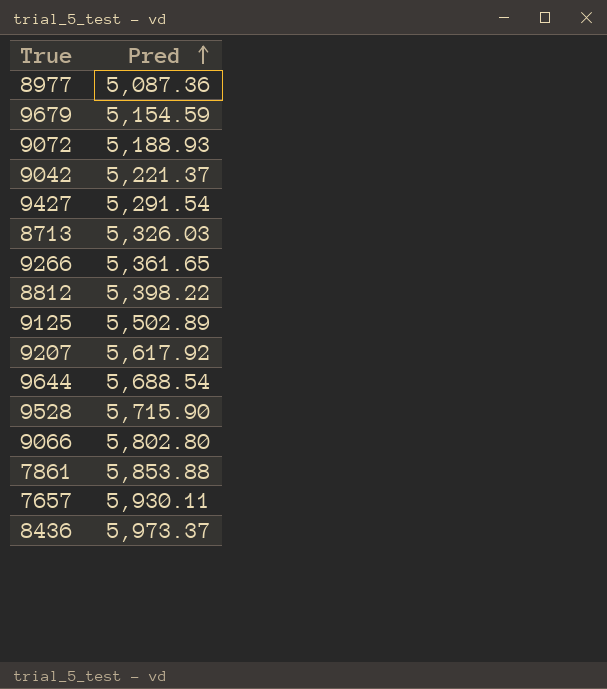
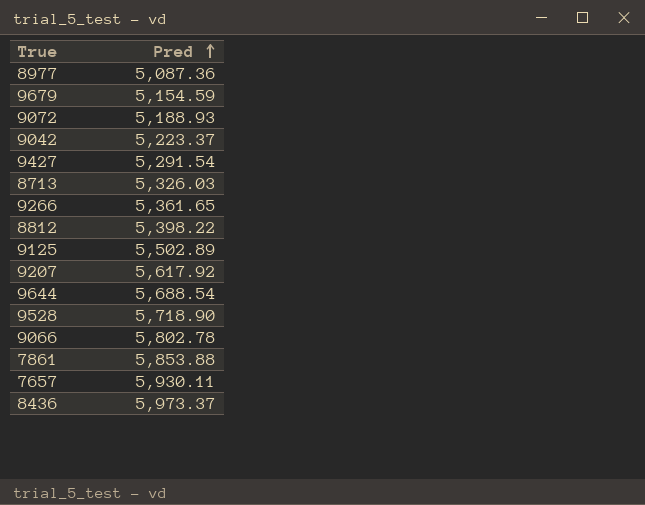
9042 | Pred: 5,221.37 -> 5,223.37
9528 | Pred: 5,715.90 -> 5,718.90
9066 | Pred: 5,802.80 -> 5,802.78

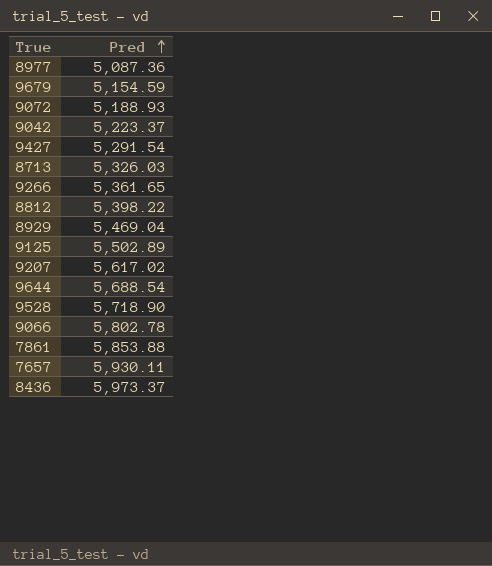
row 8929: none -> 5,469.04
9207 | Pred: 5,617.92 -> 5,617.02

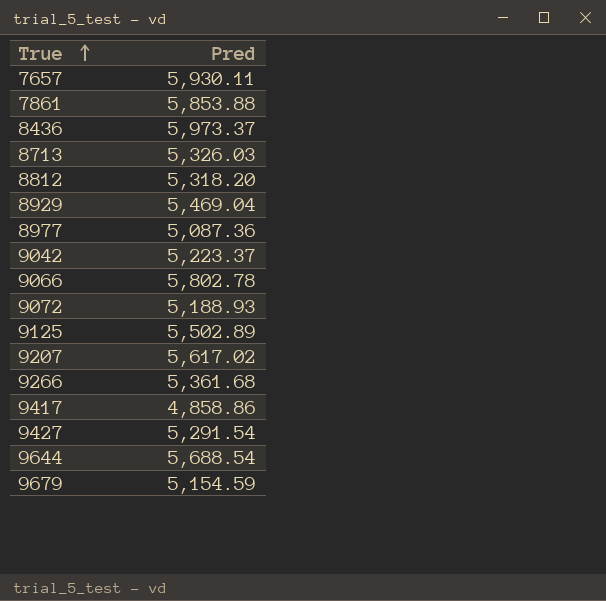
row order: Pred ascending -> True ascending
row 9528: 5,718.90 -> none
8812 | Pred: 5,398.22 -> 5,318.20
9266 | Pred: 5,361.65 -> 5,361.68
row 9417: none -> 4,858.86

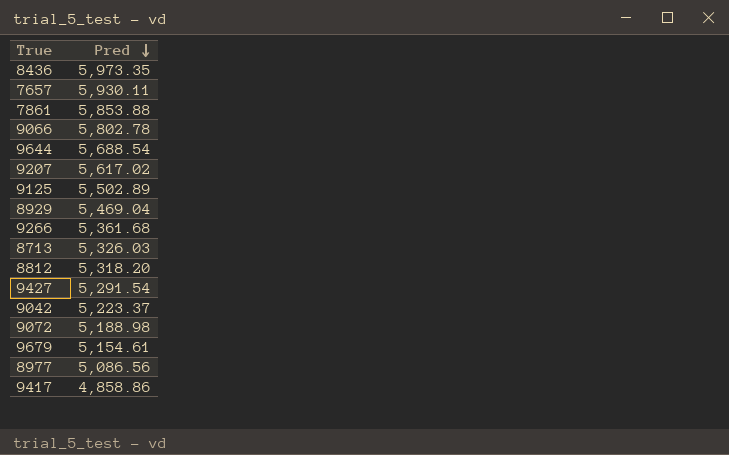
row order: True ascending -> Pred descending
8436 | Pred: 5,973.37 -> 5,973.35
9072 | Pred: 5,188.93 -> 5,188.98
9679 | Pred: 5,154.59 -> 5,154.61
8977 | Pred: 5,087.36 -> 5,086.56

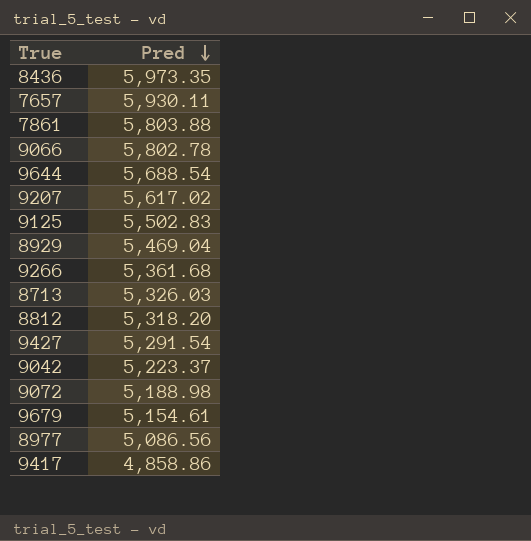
7861 | Pred: 5,853.88 -> 5,803.88
9125 | Pred: 5,502.89 -> 5,502.83

